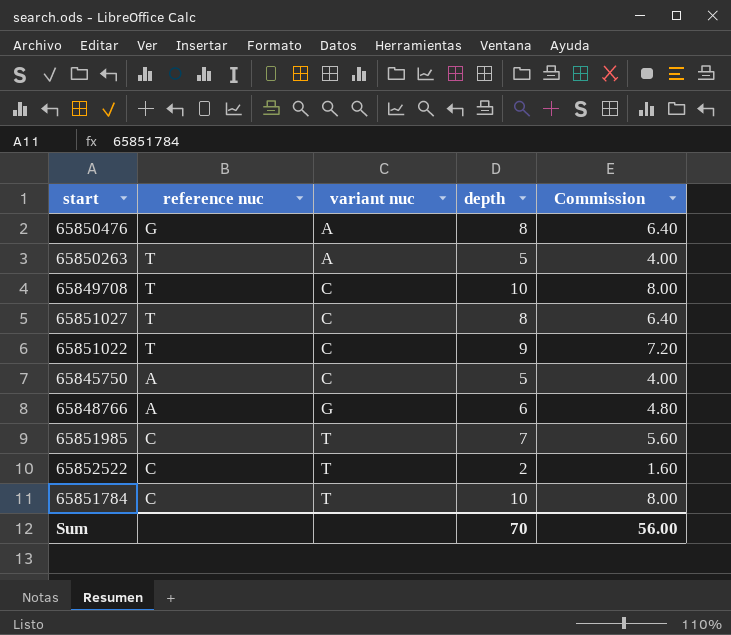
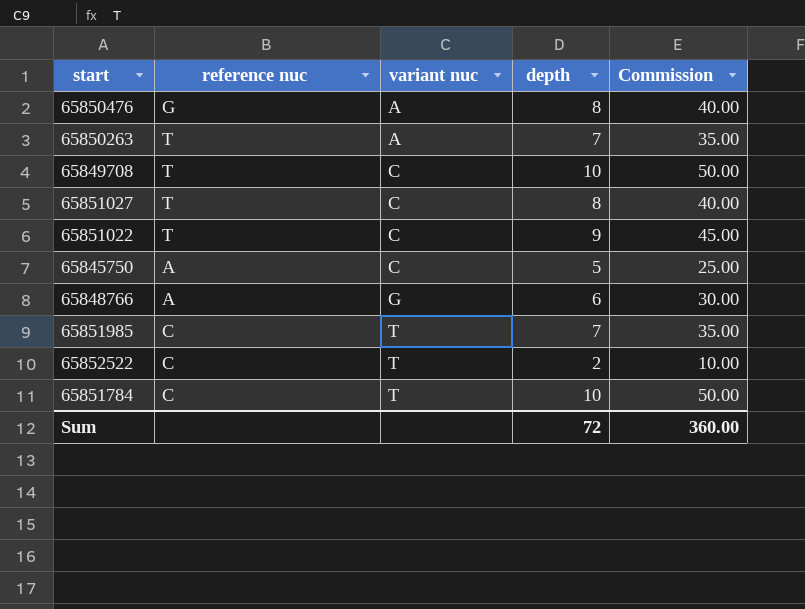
column Commission | formula: [depth] * 0.8 -> [depth] * 5
65850263 | depth: 5 -> 7
Sum | depth: 70 -> 72
Sum | Commission: 56.00 -> 360.00

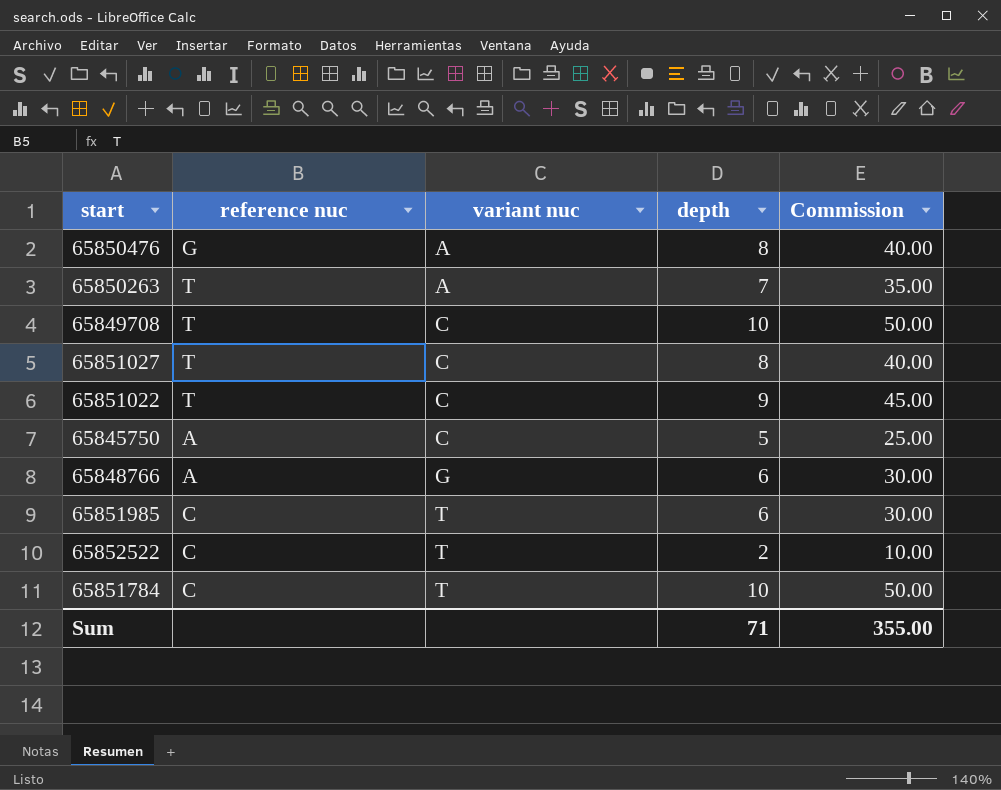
65851985 | depth: 7 -> 6
65851985 | Commission: 35.00 -> 30.00
Sum | depth: 72 -> 71
Sum | Commission: 360.00 -> 355.00

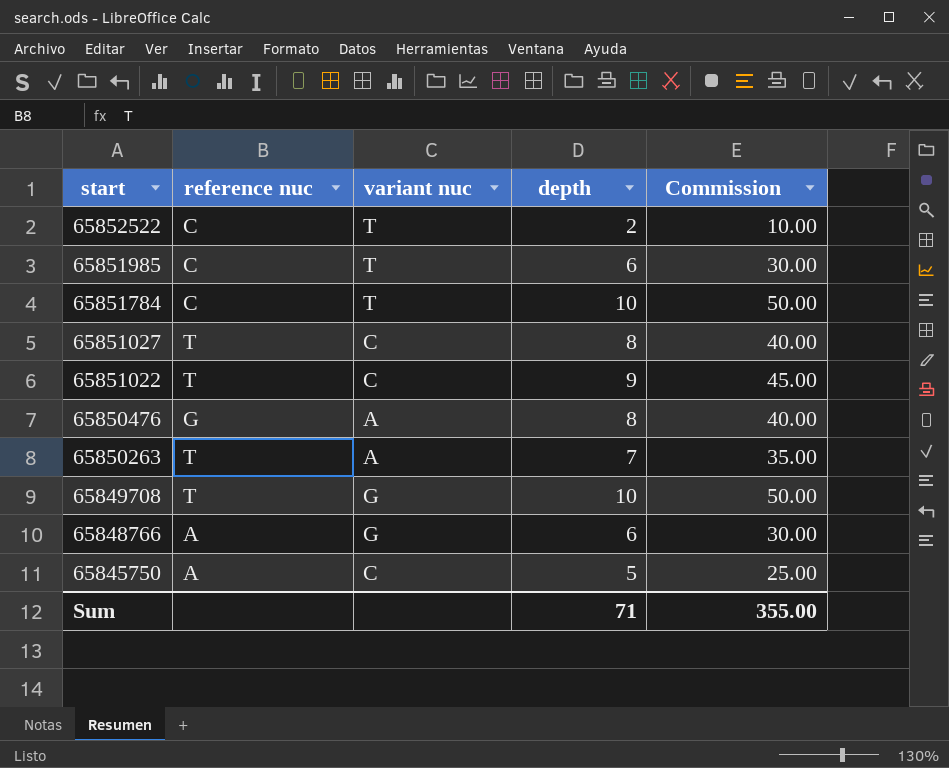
row order: variant nuc ascending -> start descending
65849708 | variant nuc: C -> G

